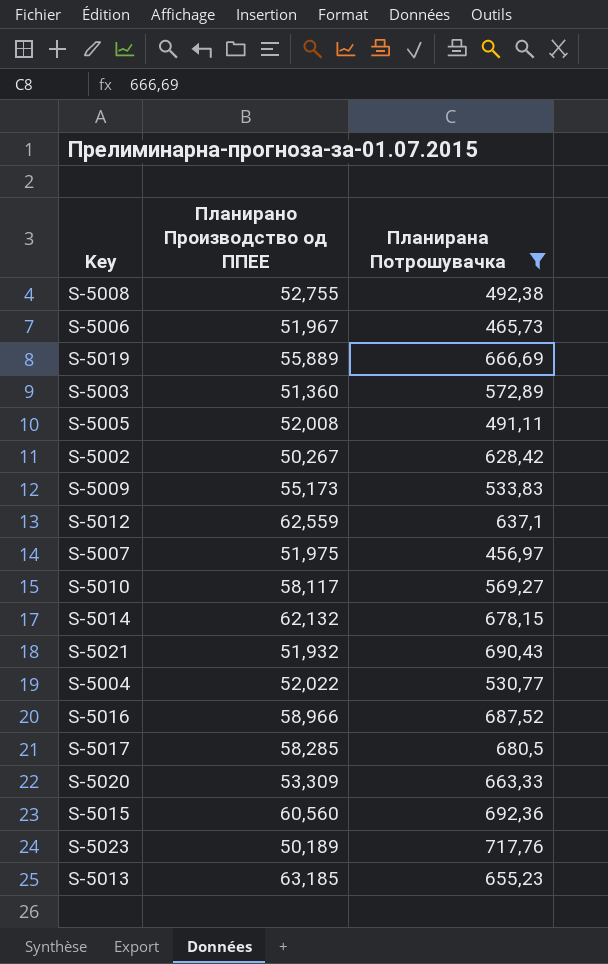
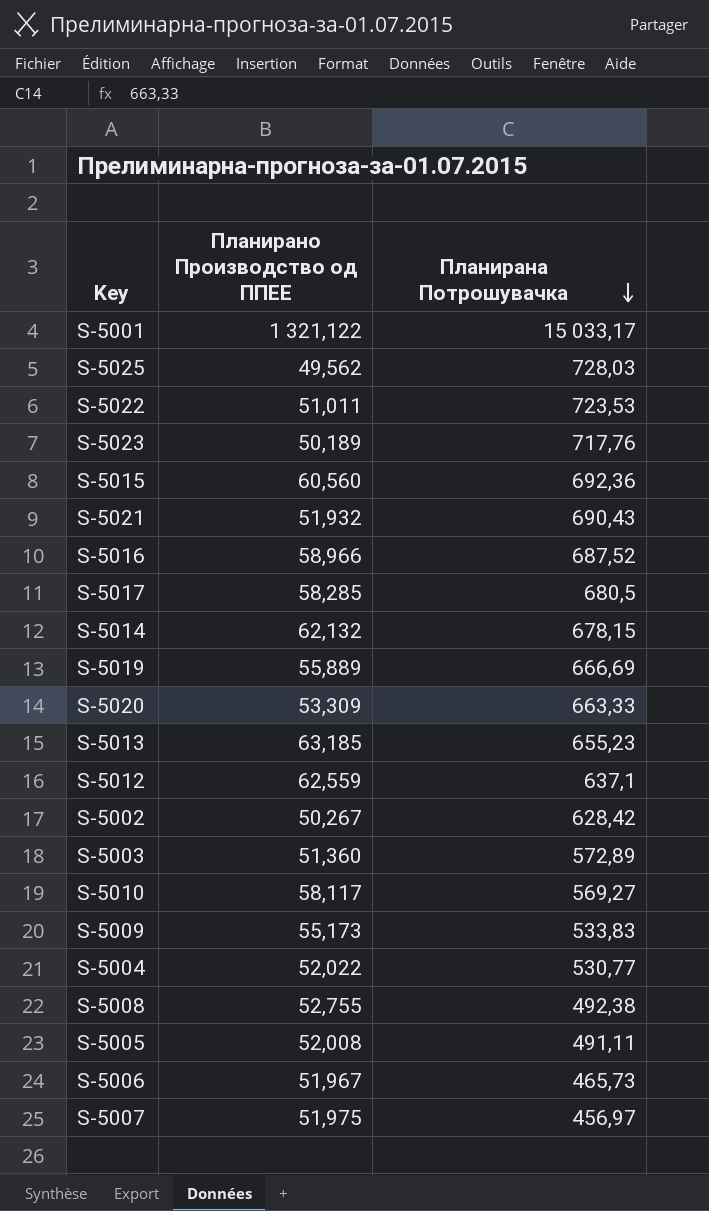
filter: Планирана Потрошувачка <= 717,76 -> none
row order: none -> Планирана Потрошувачка descending

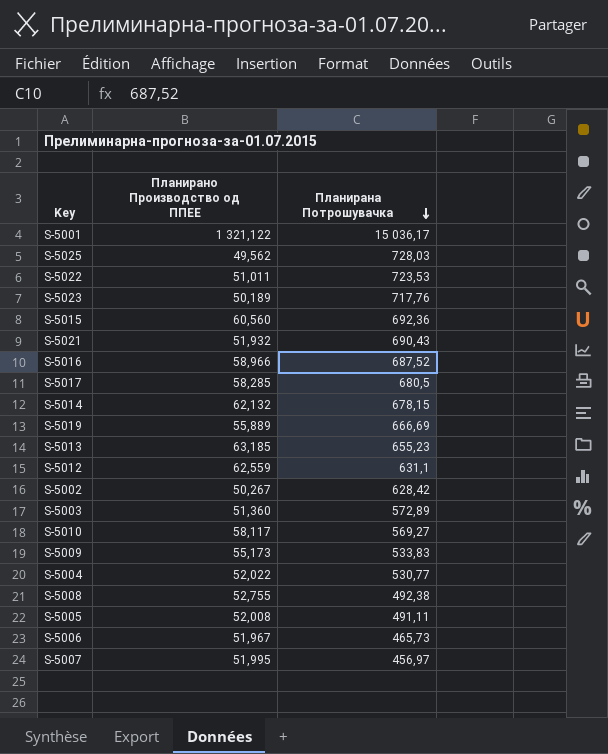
row S-5020: 53,309 | 663,33 -> none
S-5001 | Планирана Потрошувачка: 15 033,17 -> 15 036,17
S-5012 | Планирана Потрошувачка: 637,1 -> 631,1
S-5007 | Планирано Производство од ППЕЕ: 51,975 -> 51,995

